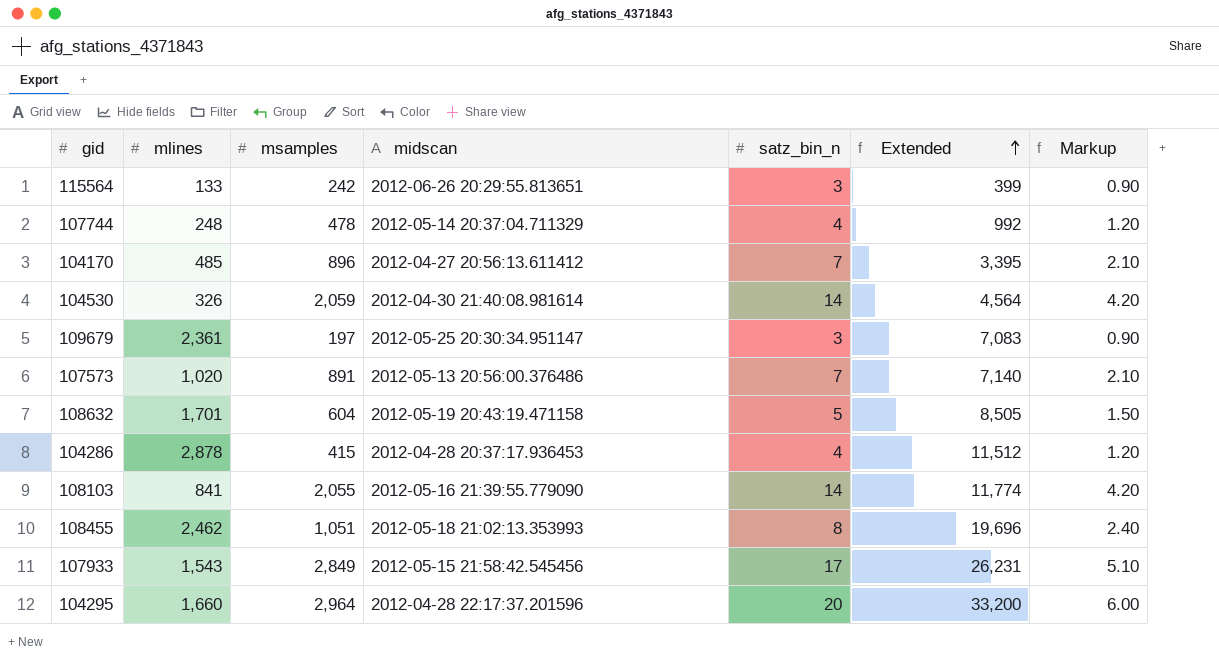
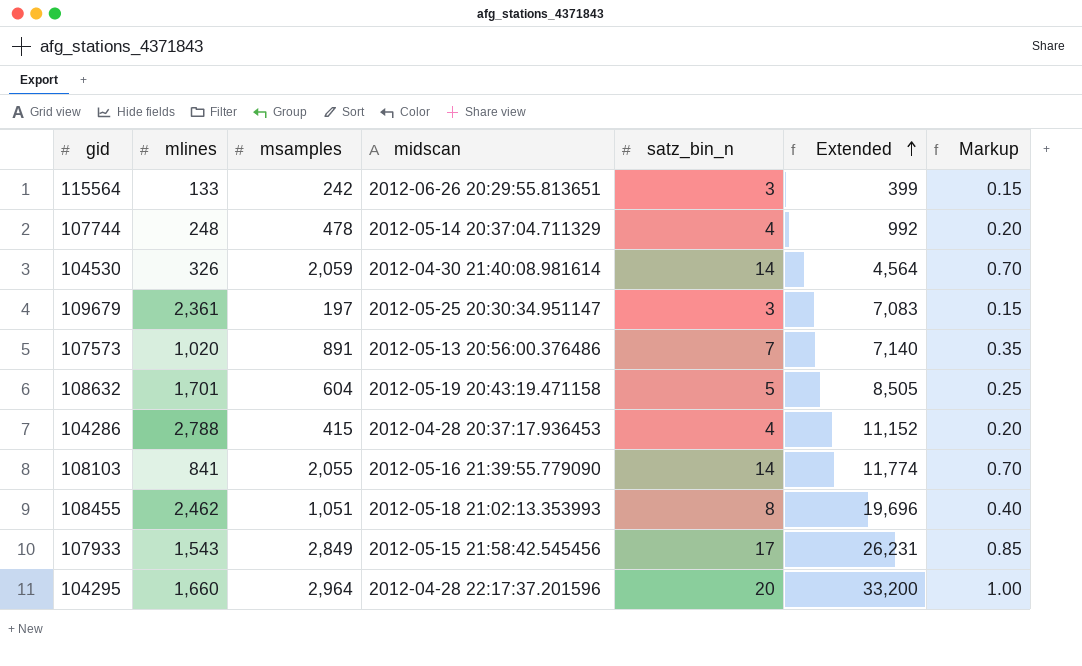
column Markup | formula: [satz_bin_n] * 0.3 -> [satz_bin_n] * 0.05
row 104170: 485 | 896 | 2012-04-27 20:56:13.611412 | 7 | 3,395 | 2.10 -> none
104286 | mlines: 2,878 -> 2,788
104286 | Extended: 11,512 -> 11,152

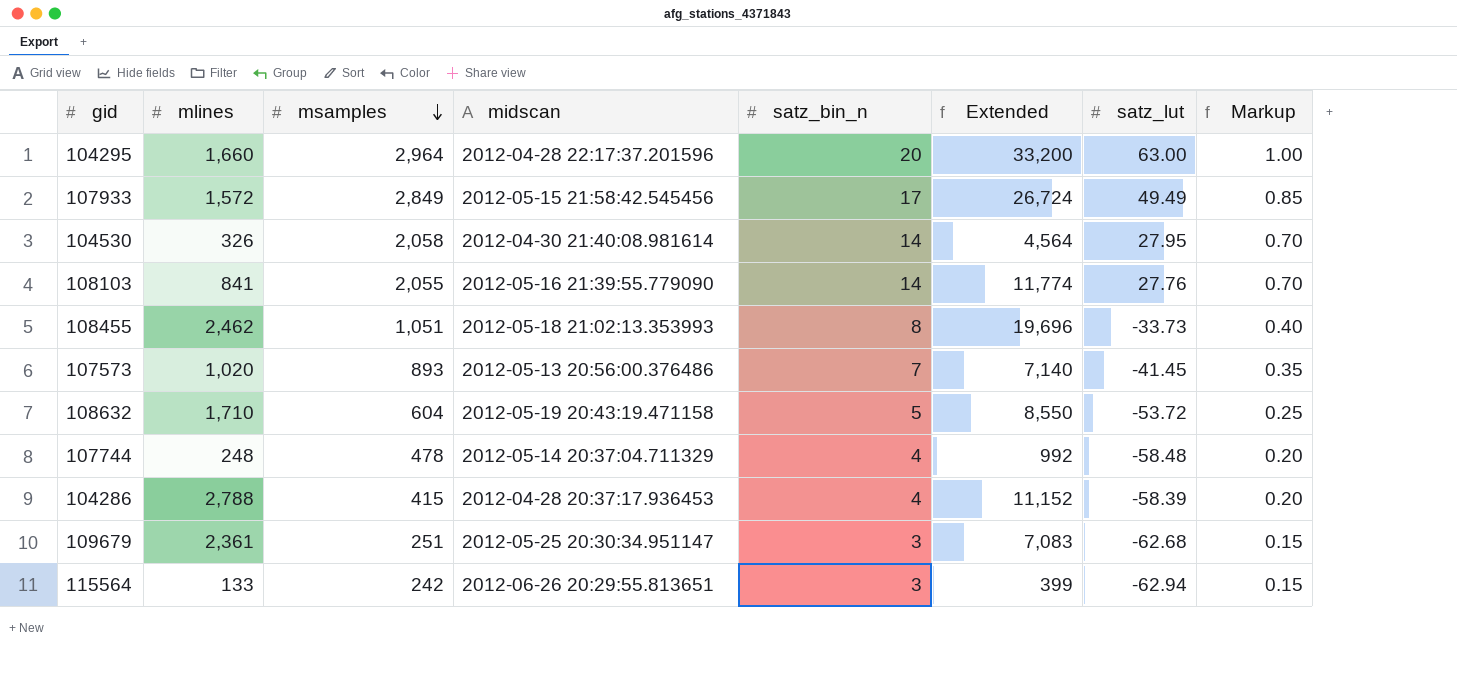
row order: Extended ascending -> msamples descending
column satz_lut | position: none -> 7
107933 | mlines: 1,543 -> 1,572
107933 | Extended: 26,231 -> 26,724
104530 | msamples: 2,059 -> 2,058
107573 | msamples: 891 -> 893
108632 | mlines: 1,701 -> 1,710
108632 | Extended: 8,505 -> 8,550
109679 | msamples: 197 -> 251

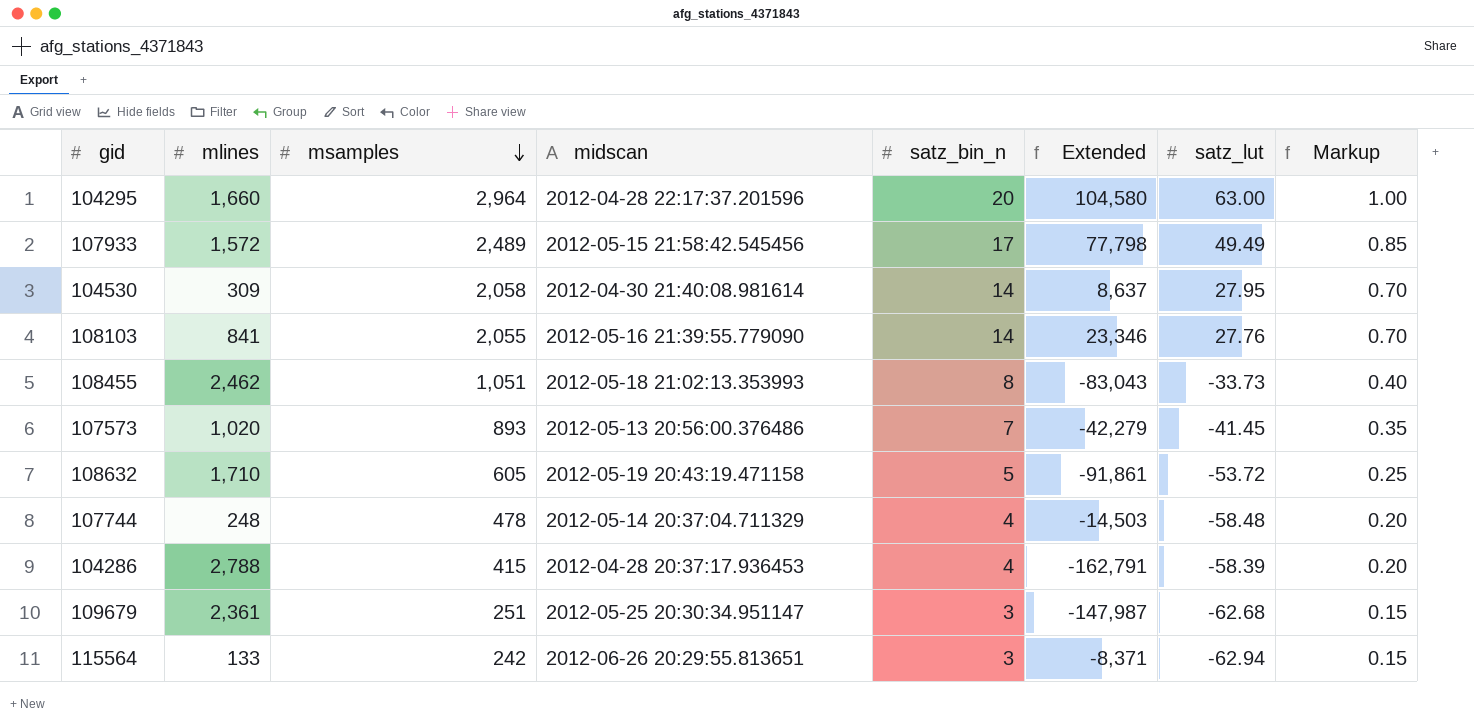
column Extended | formula: [mlines] * [satz_bin_n] -> [mlines] * [satz_lut]
107933 | msamples: 2,849 -> 2,489
104530 | mlines: 326 -> 309
108632 | msamples: 604 -> 605

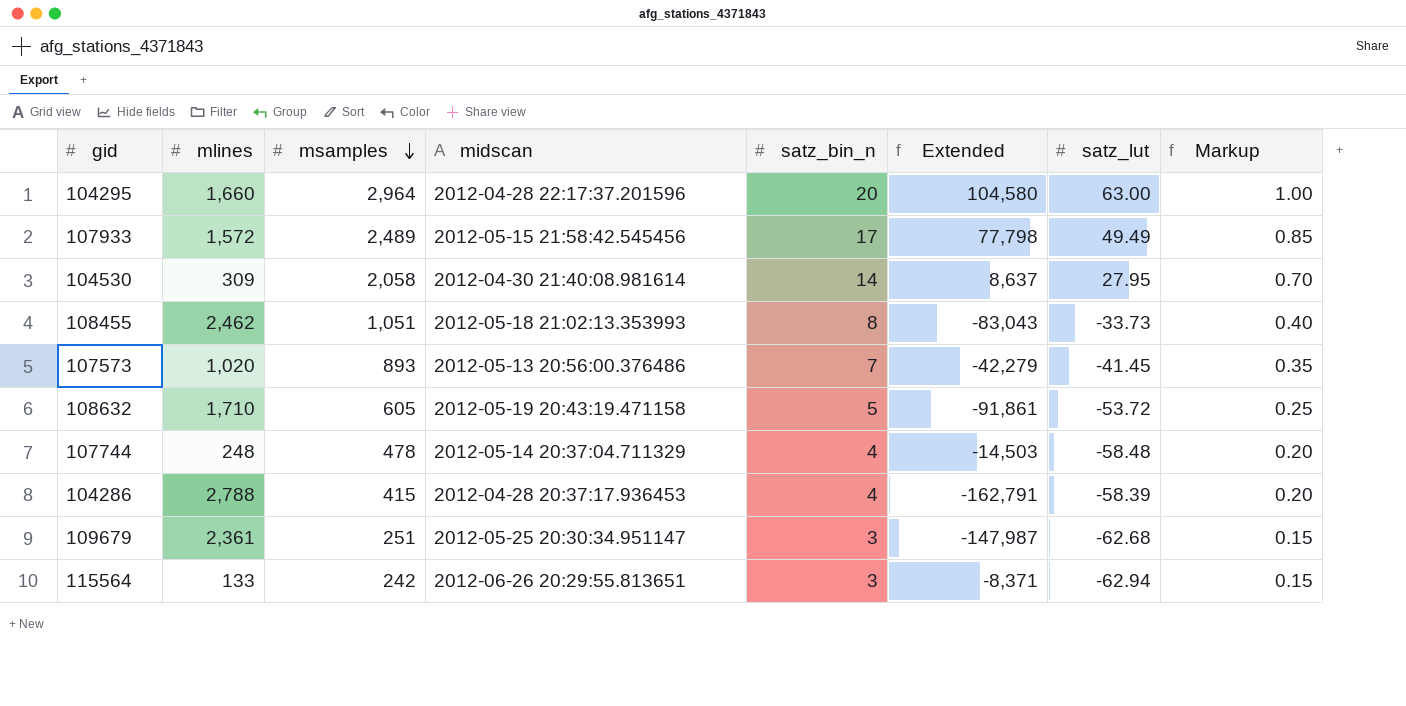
row 108103: 841 | 2,055 | 2012-05-16 21:39:55.779090 | 14 | 23,346 | 27.76 | 0.70 -> none

